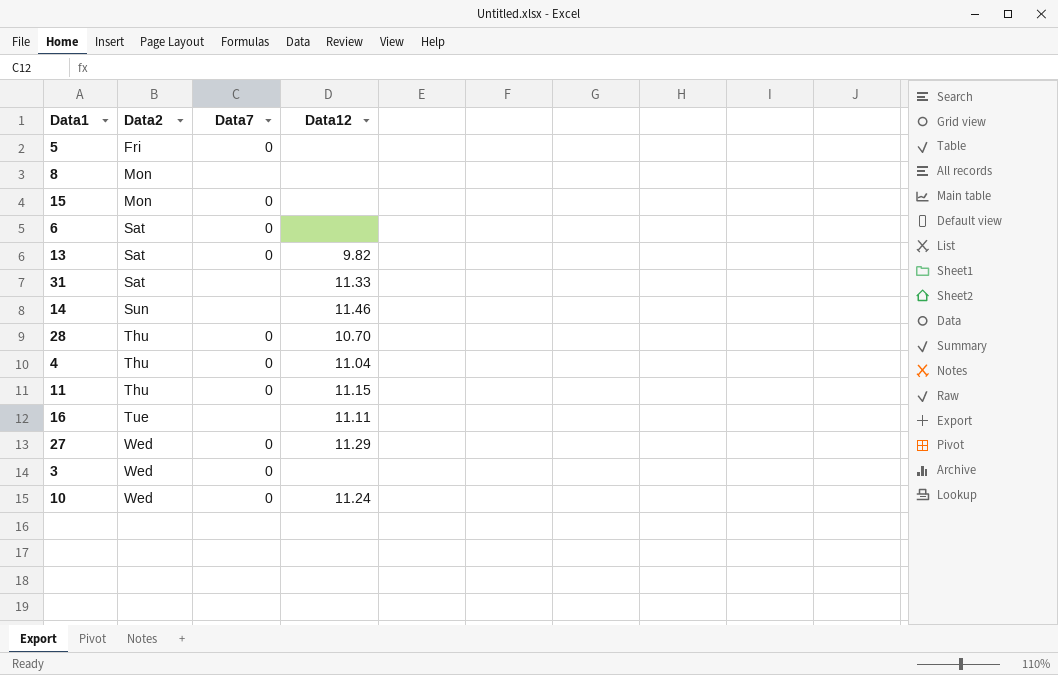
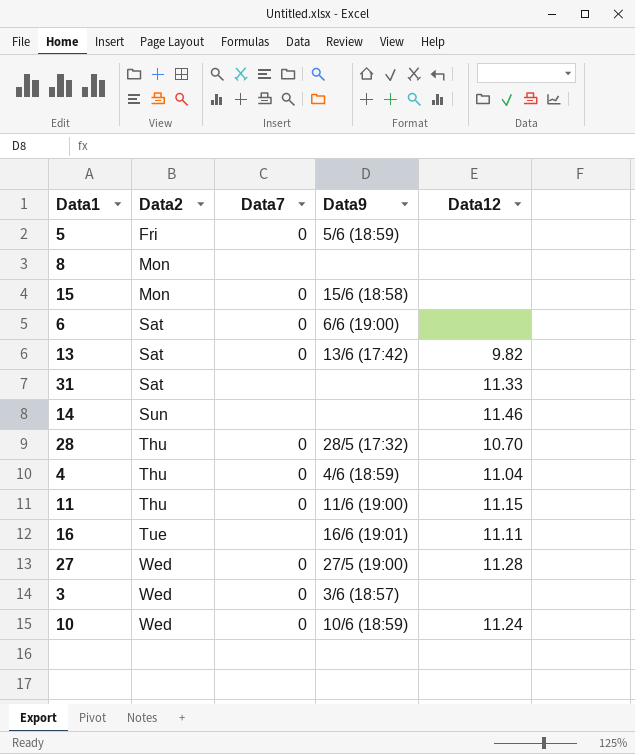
column Data9 | position: none -> 4
27 | Data12: 11.29 -> 11.28

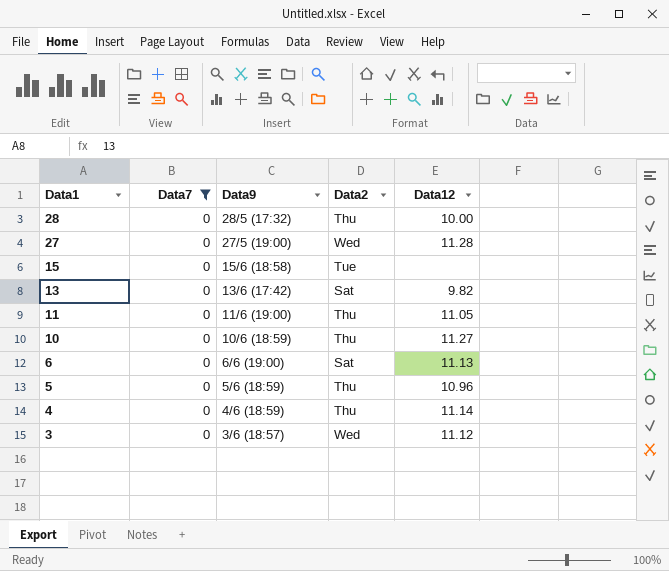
filter: none -> Data7 = 0
row order: Data2 ascending -> Data1 descending
column Data2 | position: 2 -> 4
28 | Data12: 10.70 -> 10.00
15 | Data2: Mon -> Tue
11 | Data12: 11.15 -> 11.05
10 | Data2: Wed -> Thu
10 | Data12: 11.24 -> 11.27
6 | Data12: none -> 11.13
5 | Data2: Fri -> Thu
5 | Data12: none -> 10.96
4 | Data12: 11.04 -> 11.14
3 | Data12: none -> 11.12

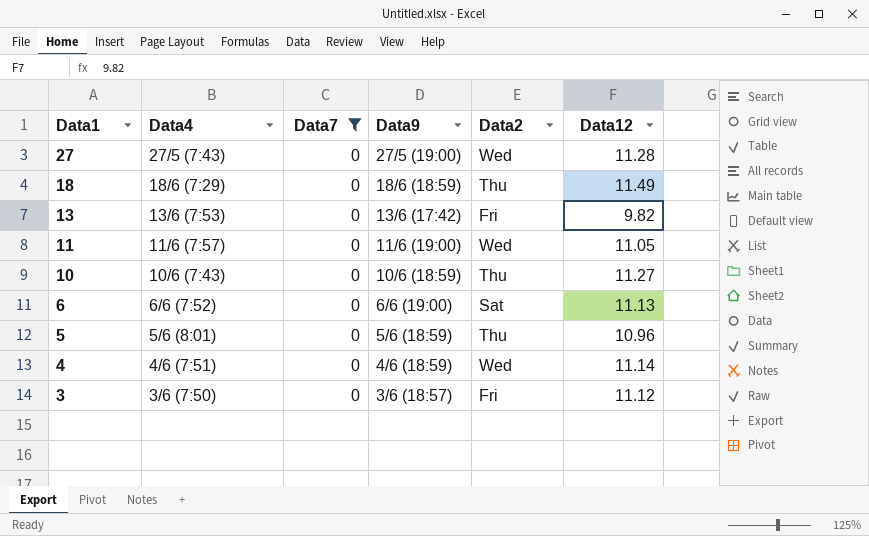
column Data4 | position: none -> 2
row 28: 0 | 28/5 (17:32) | Thu | 10.00 -> none
row 15: 0 | 15/6 (18:58) | Tue | none -> none
row 18: none -> 18/6 (7:29) | 0 | 18/6 (18:59) | Thu | 11.49
13 | Data2: Sat -> Fri
11 | Data2: Thu -> Wed
4 | Data2: Thu -> Wed
3 | Data2: Wed -> Fri

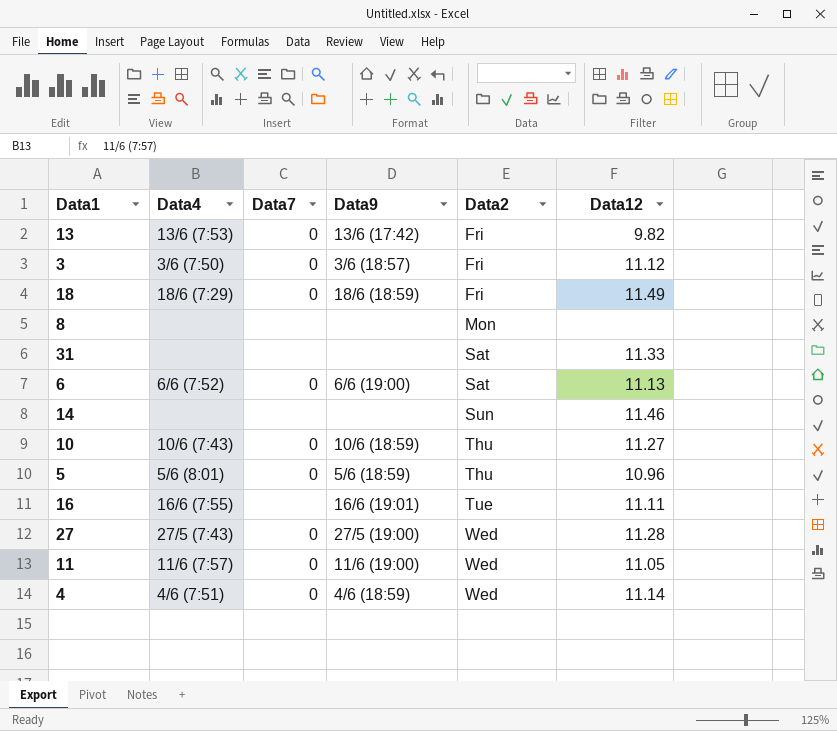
filter: Data7 = 0 -> none
row order: Data1 descending -> Data2 ascending
18 | Data2: Thu -> Fri

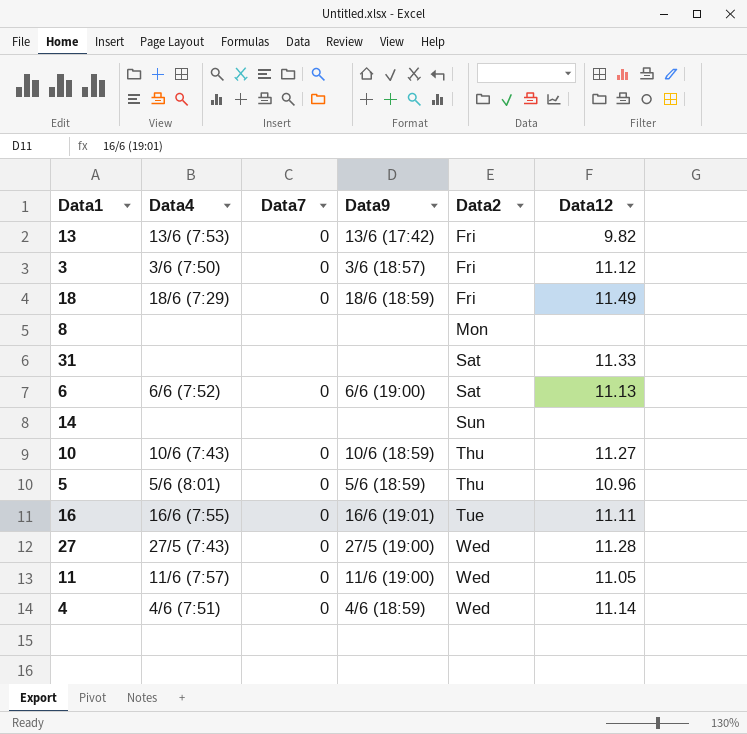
14 | Data12: 11.46 -> none
16 | Data7: none -> 0

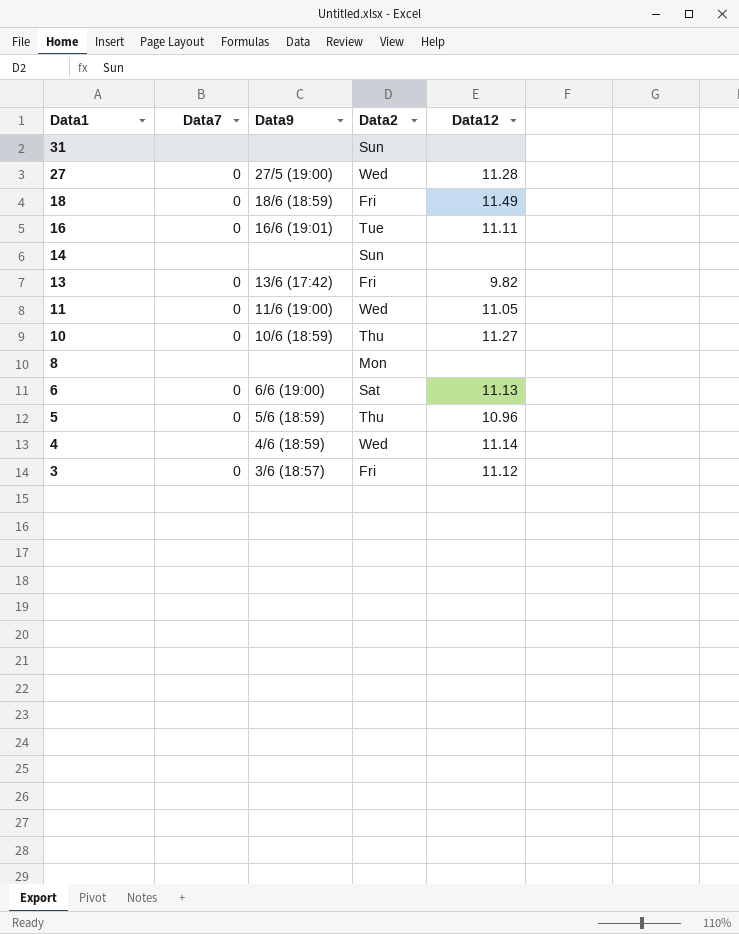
row order: Data2 ascending -> Data1 descending
column Data4 | position: 2 -> none
31 | Data2: Sat -> Sun
31 | Data12: 11.33 -> none
4 | Data7: 0 -> none

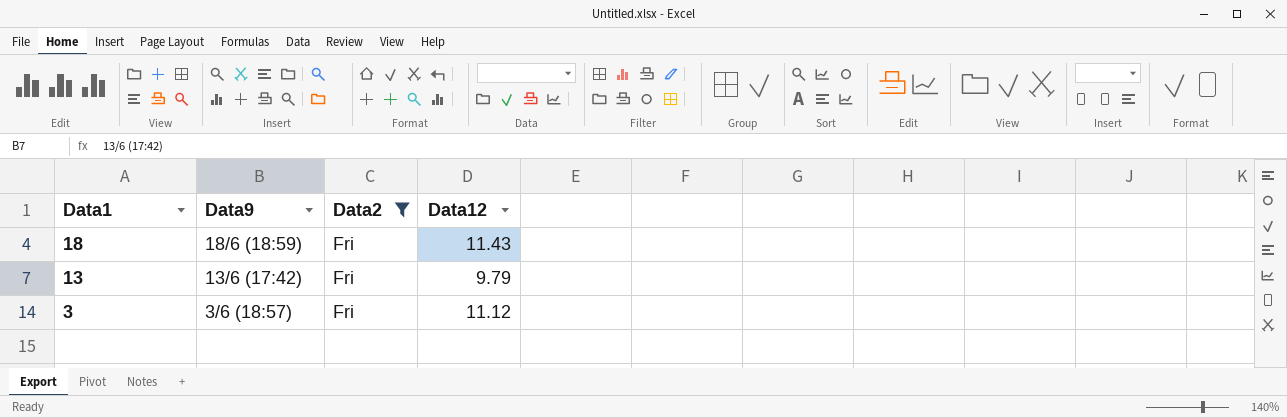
filter: none -> Data2 = Fri
column Data7 | position: 2 -> none
18 | Data12: 11.49 -> 11.43
13 | Data12: 9.82 -> 9.79

